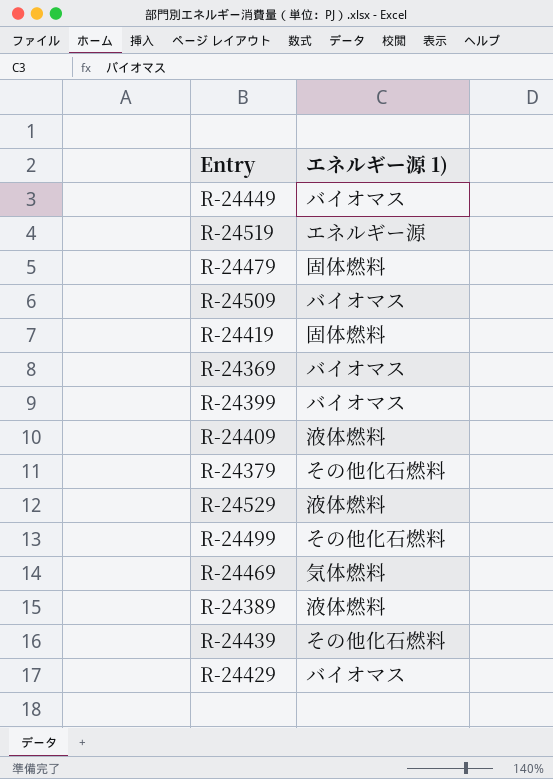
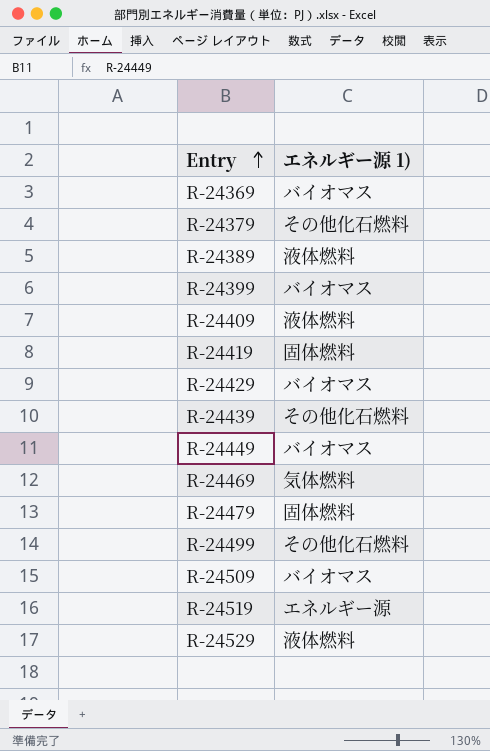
row order: none -> Entry ascending

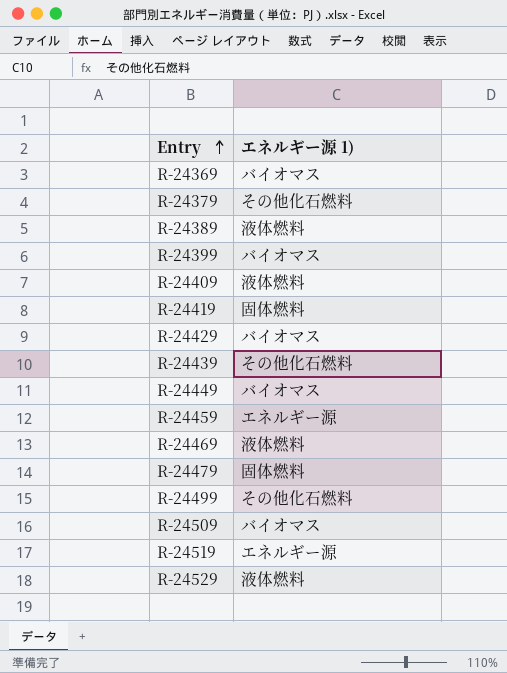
row R-24459: none -> エネルギー源
R-24469 | エネルギー源 1): 気体燃料 -> 液体燃料

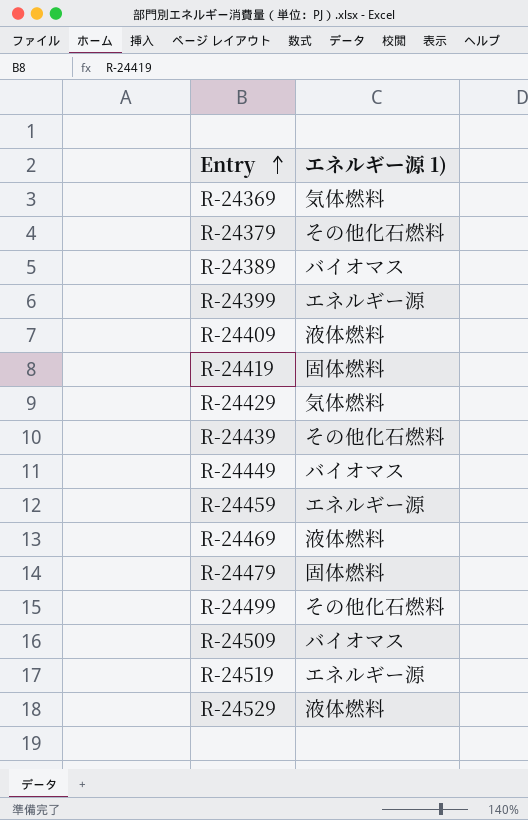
R-24369 | エネルギー源 1): バイオマス -> 気体燃料
R-24389 | エネルギー源 1): 液体燃料 -> バイオマス
R-24399 | エネルギー源 1): バイオマス -> エネルギー源
R-24429 | エネルギー源 1): バイオマス -> 気体燃料

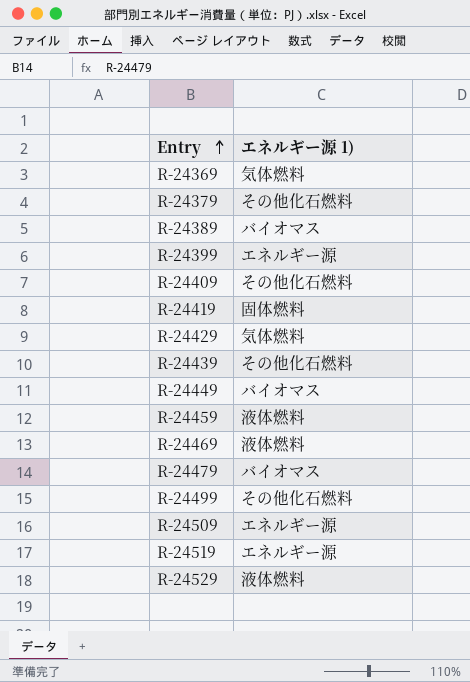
R-24409 | エネルギー源 1): 液体燃料 -> その他化石燃料
R-24459 | エネルギー源 1): エネルギー源 -> 液体燃料
R-24479 | エネルギー源 1): 固体燃料 -> バイオマス
R-24509 | エネルギー源 1): バイオマス -> エネルギー源

